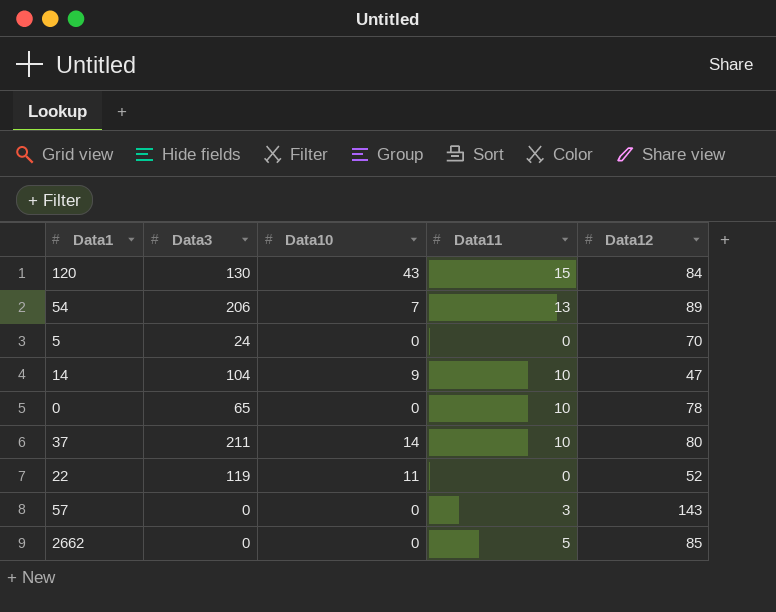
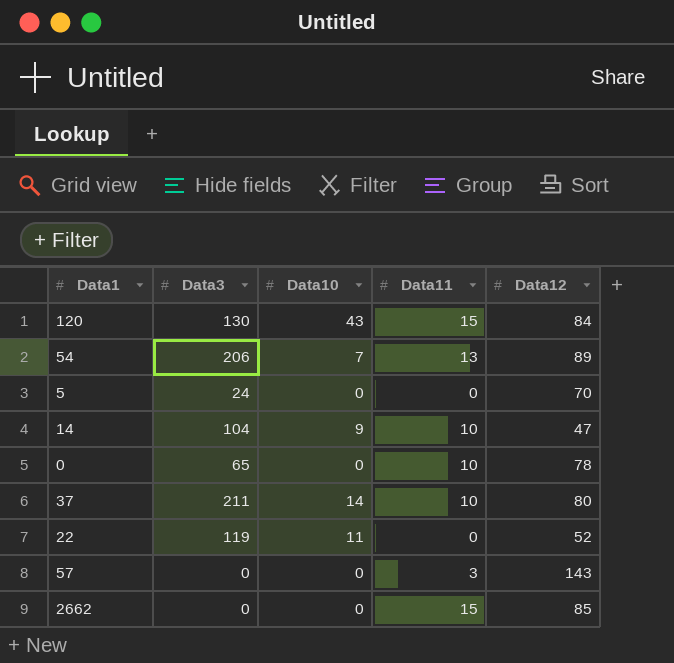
2662 | Data11: 5 -> 15

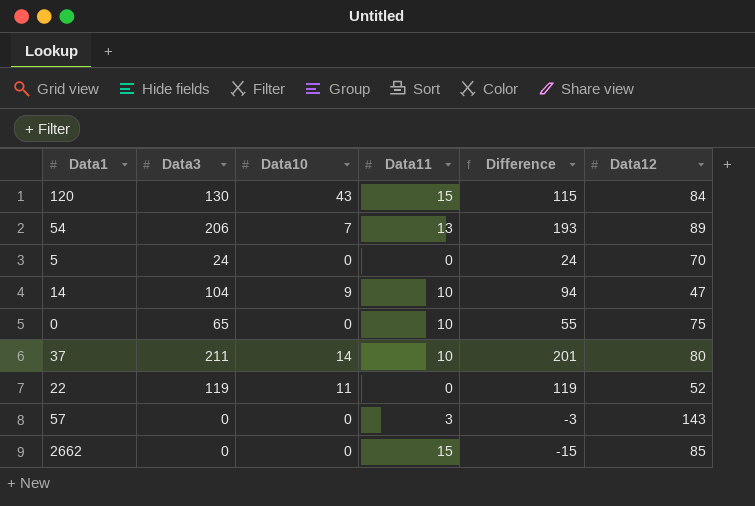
column Difference | formula: none -> [Data3] - [Data11]
0 | Data12: 78 -> 75

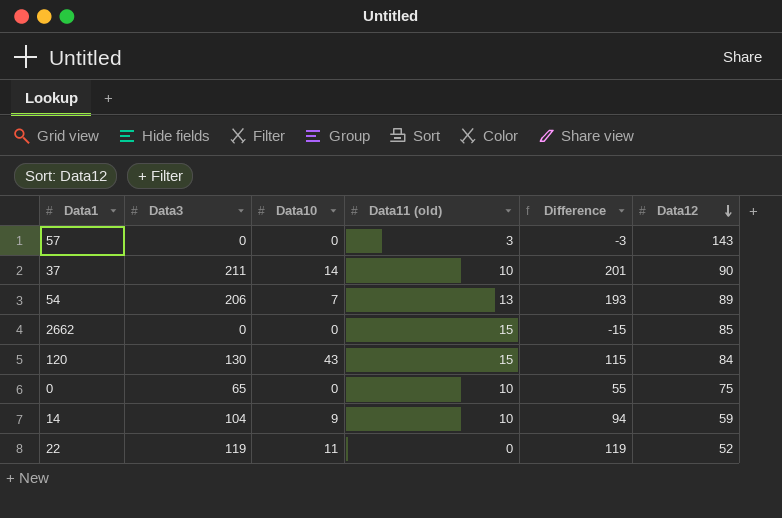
row order: none -> Data12 descending
column name: Data11 -> Data11 (old)
row 5: 24 | 0 | 0 | 24 | 70 -> none
37 | Data12: 80 -> 90
14 | Data12: 47 -> 59

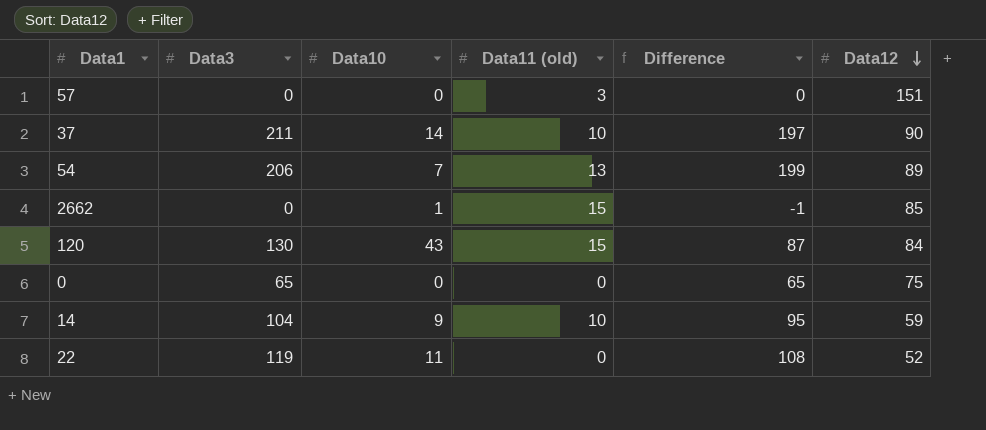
column Difference | formula: [Data3] - [Data11 (old)] -> [Data3] - [Data10]
57 | Data12: 143 -> 151
2662 | Data10: 0 -> 1
0 | Data11 (old): 10 -> 0

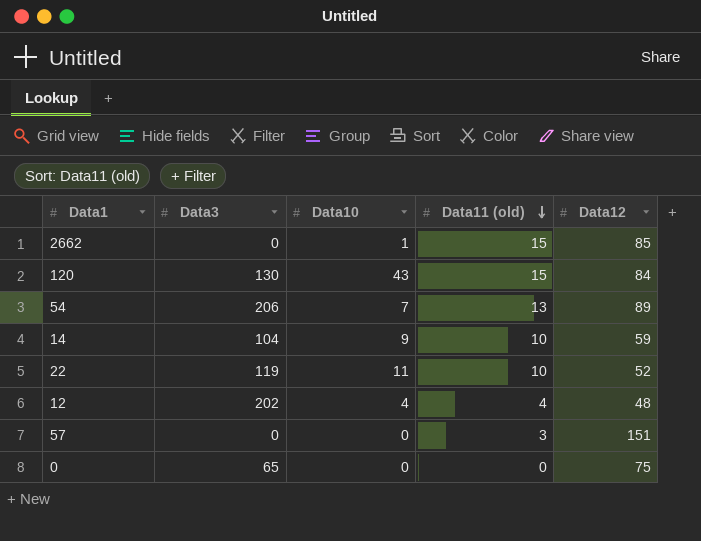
row order: Data12 descending -> Data11 (old) descending
column Difference | formula: [Data3] - [Data10] -> none
row 37: 211 | 14 | 10 | 197 | 90 -> none
22 | Data11 (old): 0 -> 10
row 12: none -> 202 | 4 | 4 | 48

